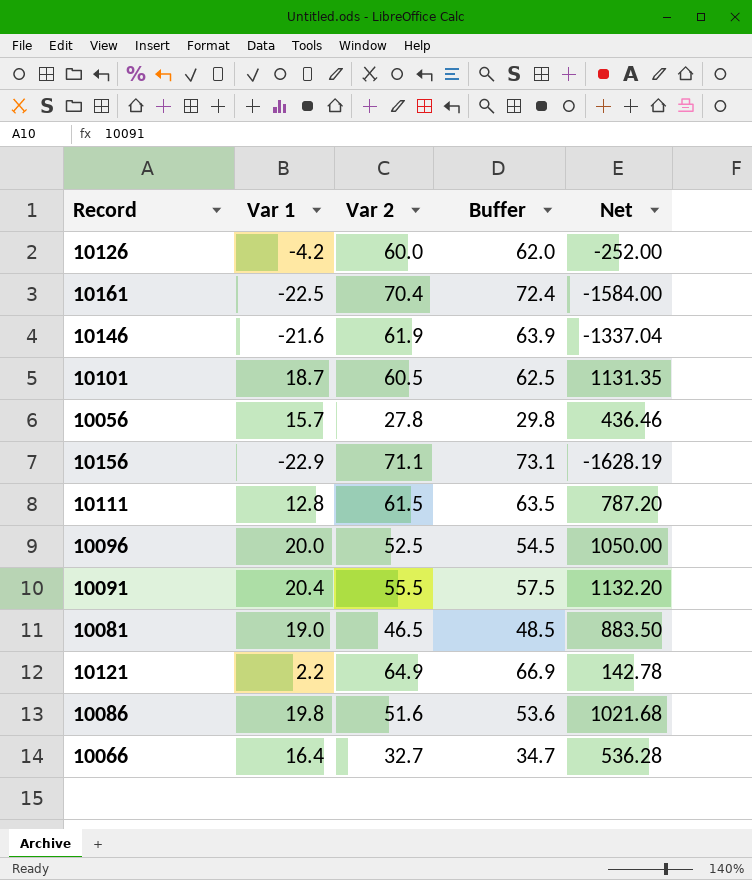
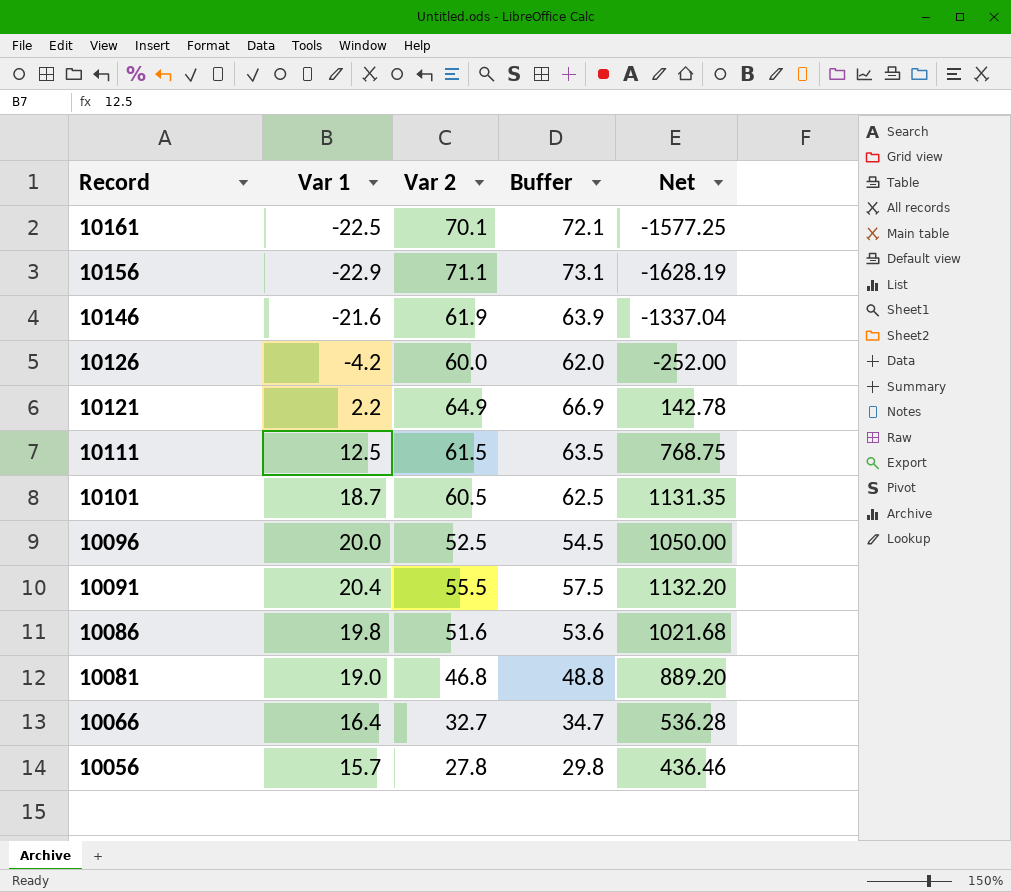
row order: none -> Record descending
10161 | Var 2: 70.4 -> 70.1
10161 | Buffer: 72.4 -> 72.1
10161 | Net: -1584.00 -> -1577.25
10111 | Var 1: 12.8 -> 12.5
10111 | Net: 787.20 -> 768.75
10081 | Var 2: 46.5 -> 46.8
10081 | Buffer: 48.5 -> 48.8
10081 | Net: 883.50 -> 889.20

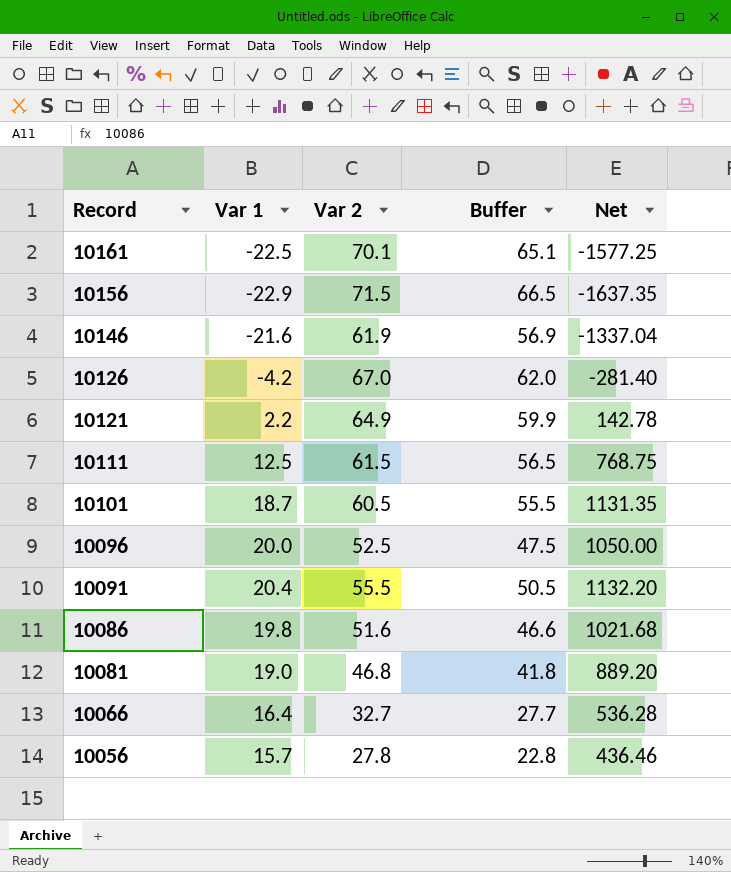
column Buffer | formula: [Var 2] + 2 -> [Var 2] - 5
10156 | Var 2: 71.1 -> 71.5
10156 | Net: -1628.19 -> -1637.35
10126 | Var 2: 60.0 -> 67.0
10126 | Net: -252.00 -> -281.40

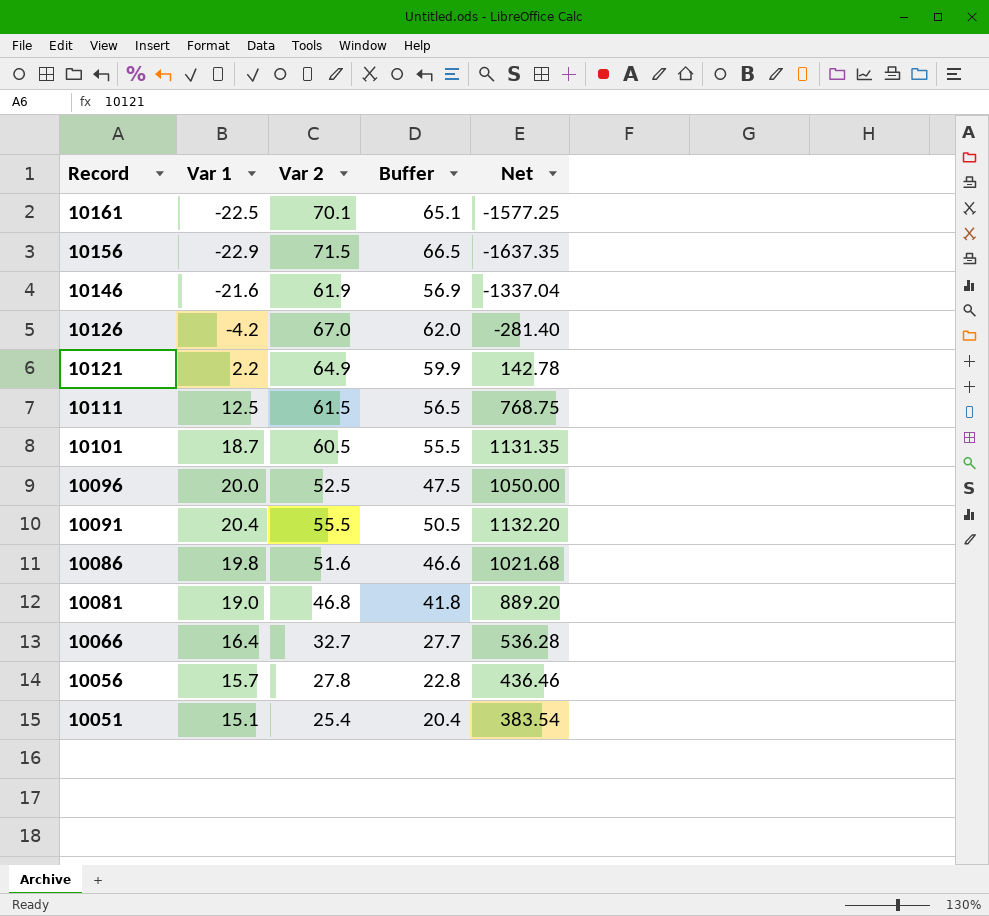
row 10051: none -> 15.1 | 25.4 | 20.4 | 383.54

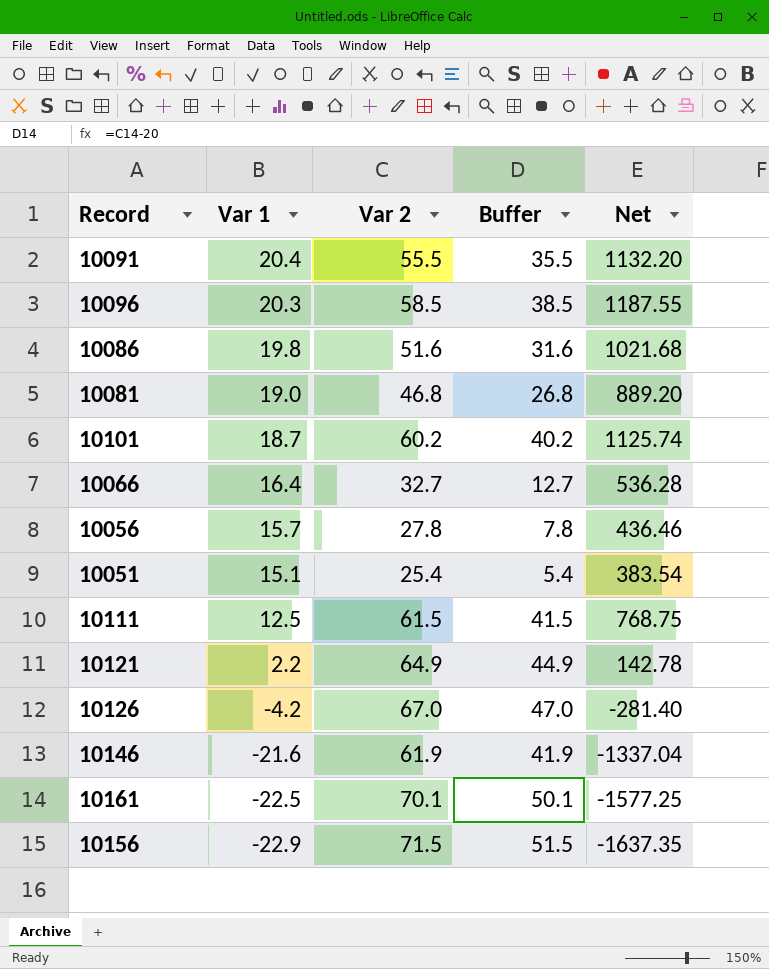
row order: Record descending -> Var 1 descending
column Buffer | formula: [Var 2] - 5 -> [Var 2] - 20
10096 | Var 1: 20.0 -> 20.3
10096 | Var 2: 52.5 -> 58.5
10096 | Net: 1050.00 -> 1187.55
10101 | Var 2: 60.5 -> 60.2
10101 | Net: 1131.35 -> 1125.74

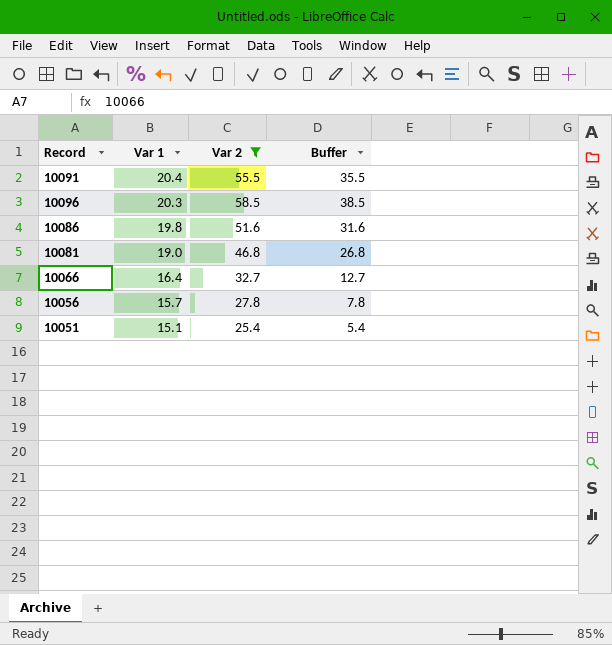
filter: none -> Var 2 <= 58.5
column Net | formula: [Var 1] * [Var 2] -> none

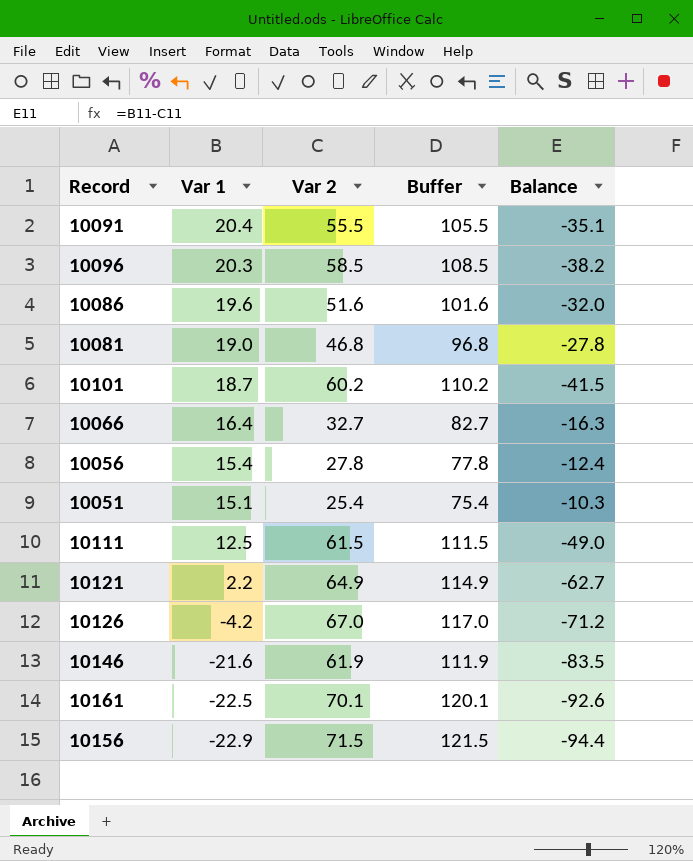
filter: Var 2 <= 58.5 -> none
column Buffer | formula: [Var 2] - 20 -> [Var 2] + 50
column Balance | formula: none -> [Var 1] - [Var 2]
10086 | Var 1: 19.8 -> 19.6
10056 | Var 1: 15.7 -> 15.4

